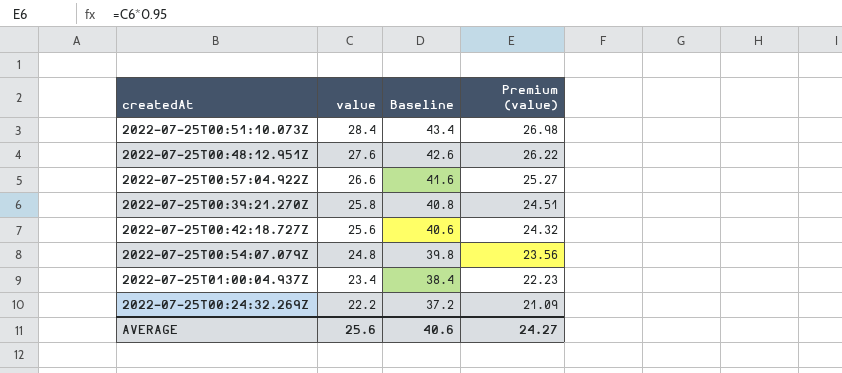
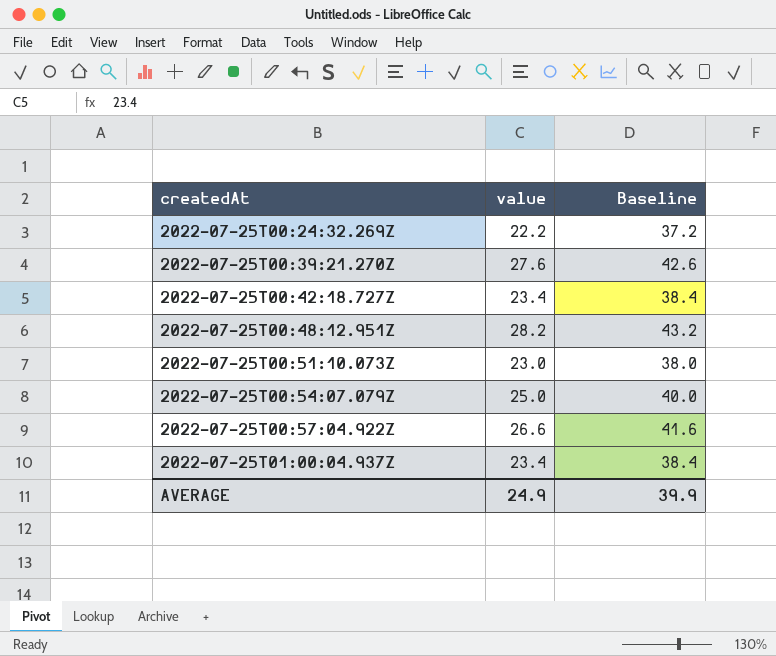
row order: value descending -> createdAt ascending
column Premium (value) | formula: [value] * 0.95 -> none
2022-07-25T00:39:21.270Z | value: 25.8 -> 27.6
2022-07-25T00:39:21.270Z | Baseline: 40.8 -> 42.6
2022-07-25T00:42:18.727Z | value: 25.6 -> 23.4
2022-07-25T00:42:18.727Z | Baseline: 40.6 -> 38.4
2022-07-25T00:48:12.951Z | value: 27.6 -> 28.2
2022-07-25T00:48:12.951Z | Baseline: 42.6 -> 43.2
2022-07-25T00:51:10.073Z | value: 28.4 -> 23.0
2022-07-25T00:51:10.073Z | Baseline: 43.4 -> 38.0
2022-07-25T00:54:07.079Z | value: 24.8 -> 25.0
2022-07-25T00:54:07.079Z | Baseline: 39.8 -> 40.0
AVERAGE | value: 25.6 -> 24.9
AVERAGE | Baseline: 40.6 -> 39.9

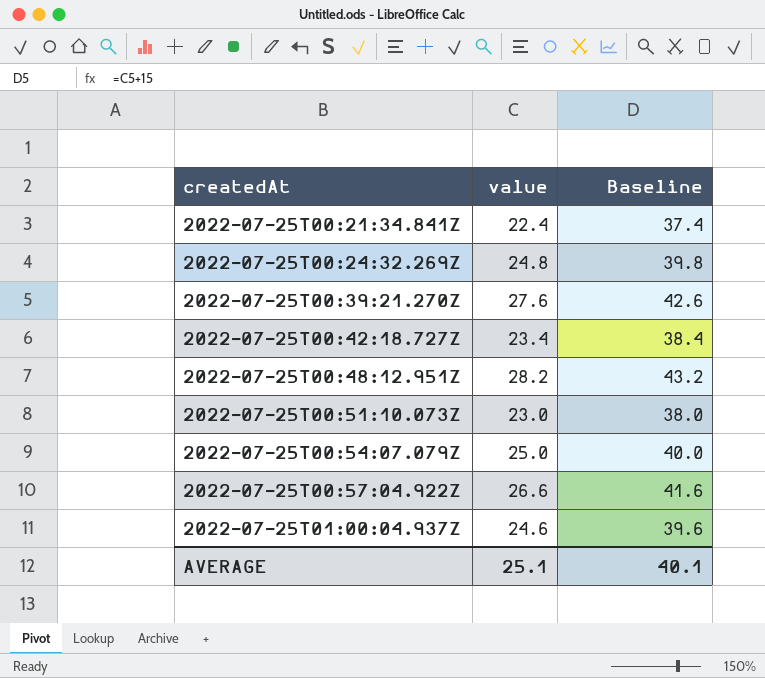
row 2022-07-25T00:21:34.841Z: none -> 22.4 | 37.4
2022-07-25T00:24:32.269Z | value: 22.2 -> 24.8
2022-07-25T00:24:32.269Z | Baseline: 37.2 -> 39.8
2022-07-25T01:00:04.937Z | value: 23.4 -> 24.6
2022-07-25T01:00:04.937Z | Baseline: 38.4 -> 39.6
AVERAGE | value: 24.9 -> 25.1
AVERAGE | Baseline: 39.9 -> 40.1

